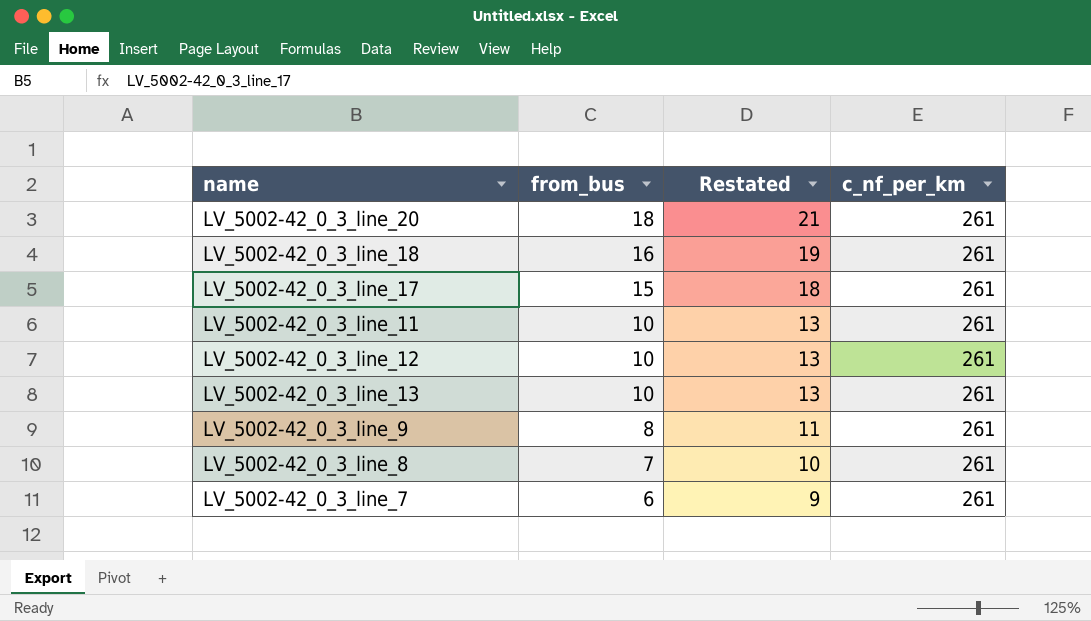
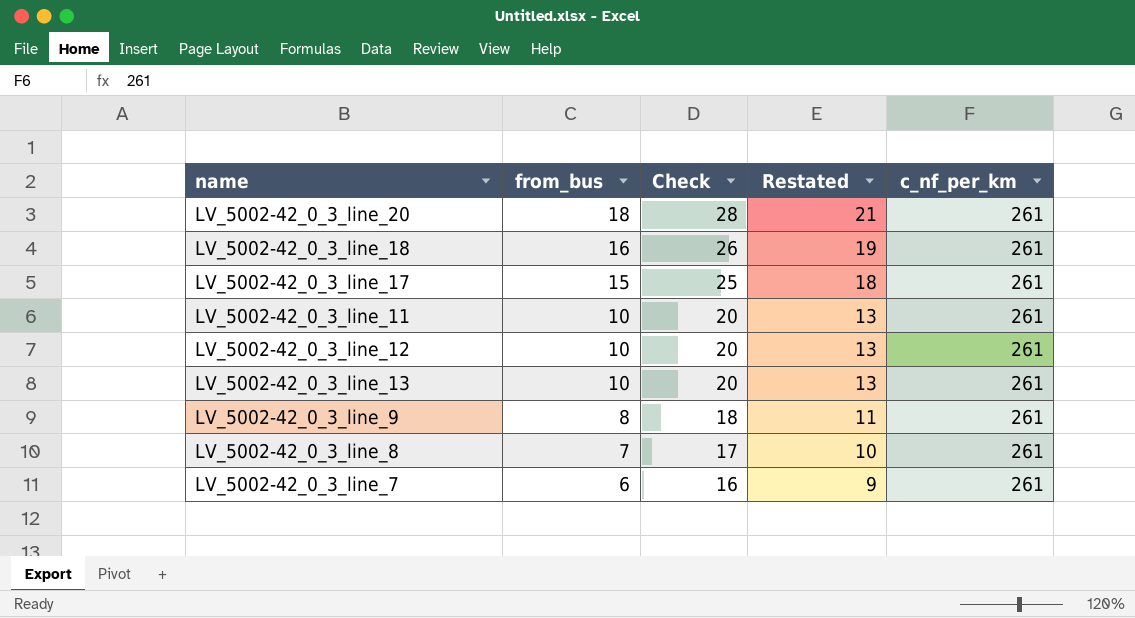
column Check | formula: none -> [from_bus] + 10

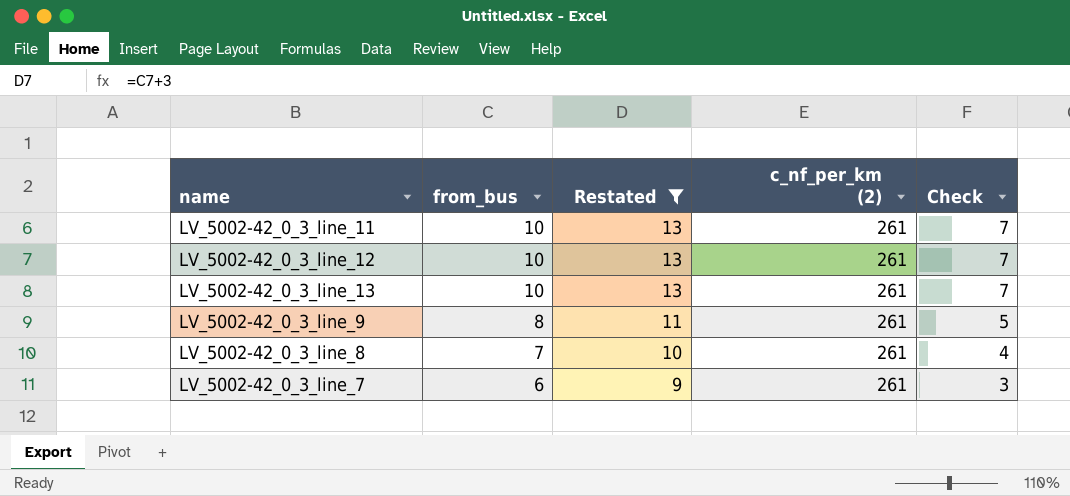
filter: none -> Restated <= 13
column name: c_nf_per_km -> c_nf_per_km (2)
column Check | formula: [from_bus] + 10 -> [from_bus] - 3
column Check | position: 3 -> 5

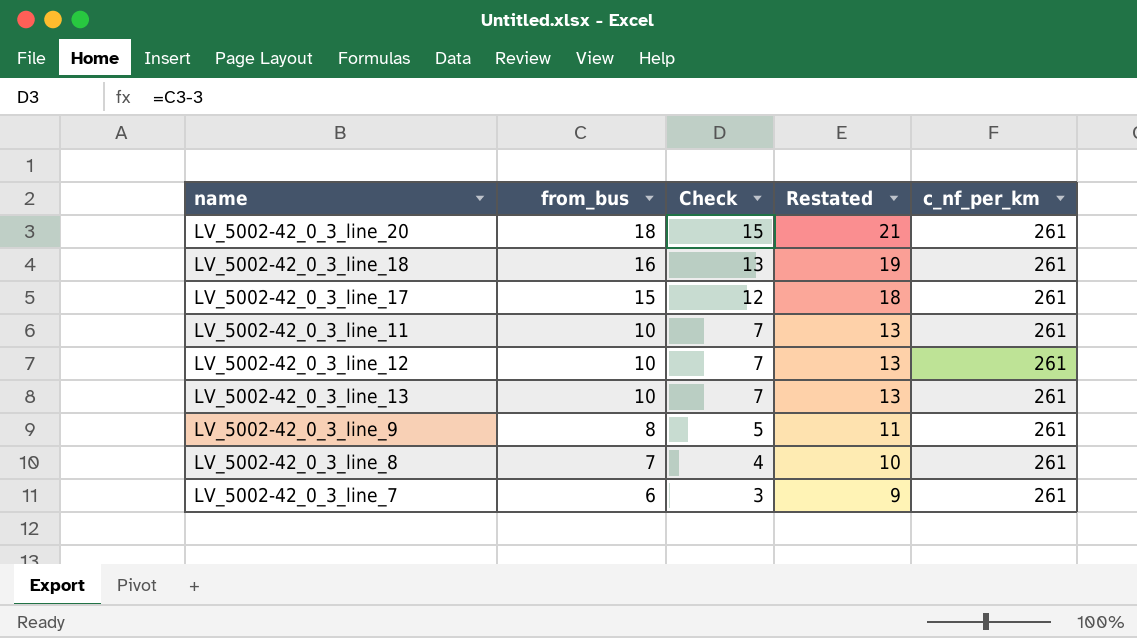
filter: Restated <= 13 -> none
column Check | position: 5 -> 3
column name: c_nf_per_km (2) -> c_nf_per_km

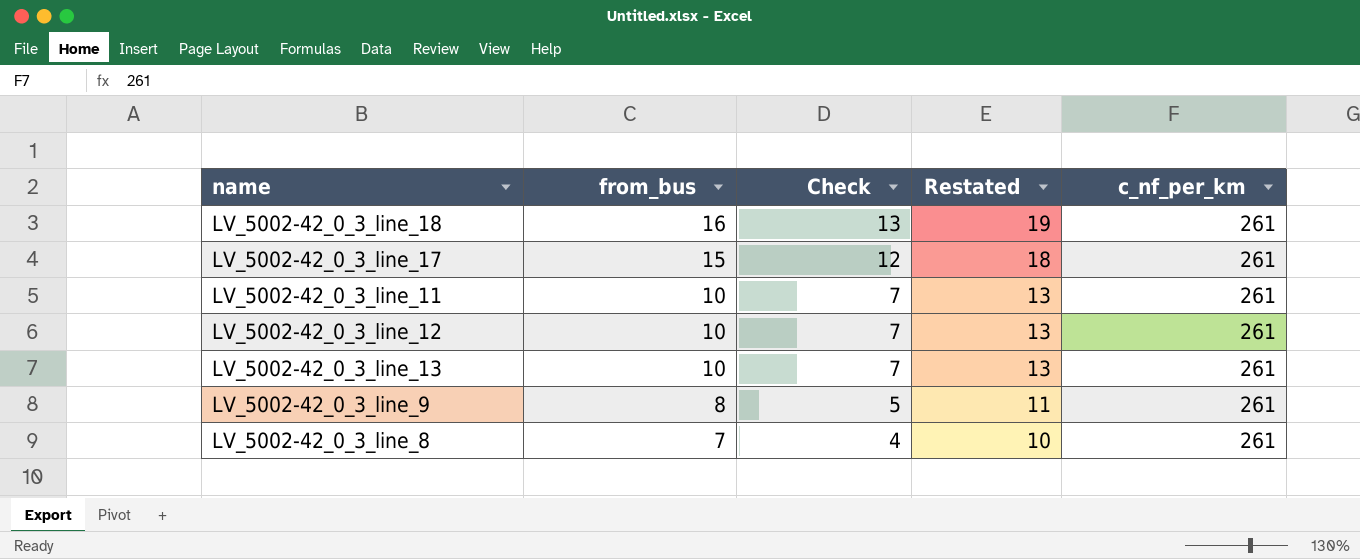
row LV_5002-42_0_3_line_20: 18 | 15 | 21 | 261 -> none
row LV_5002-42_0_3_line_7: 6 | 3 | 9 | 261 -> none

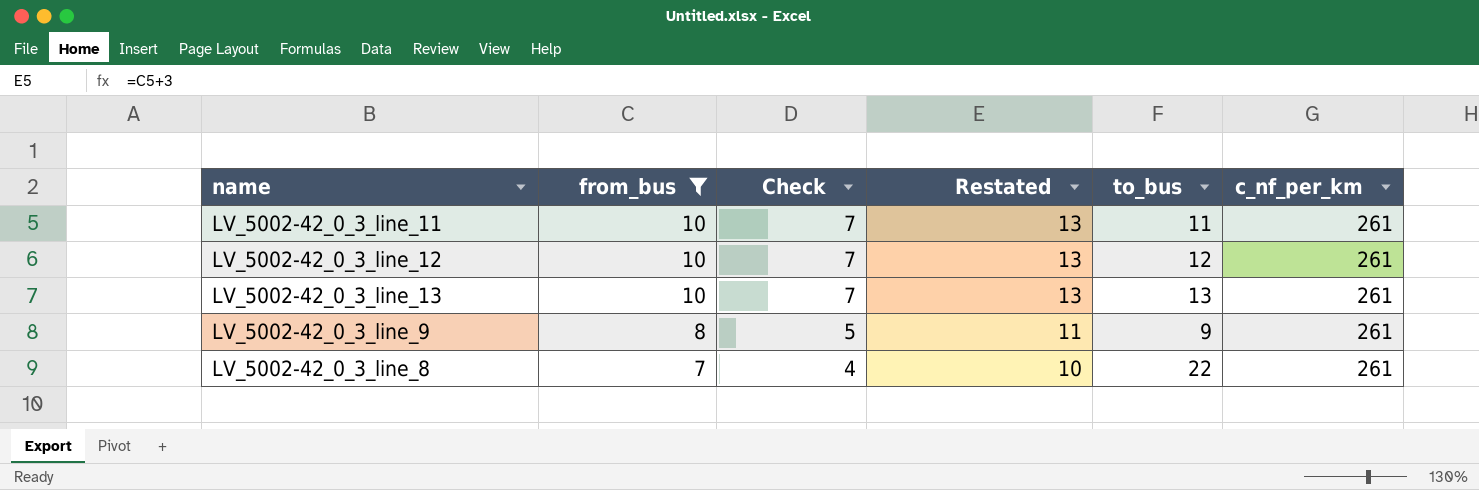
filter: none -> from_bus <= 10
column to_bus | position: none -> 5

